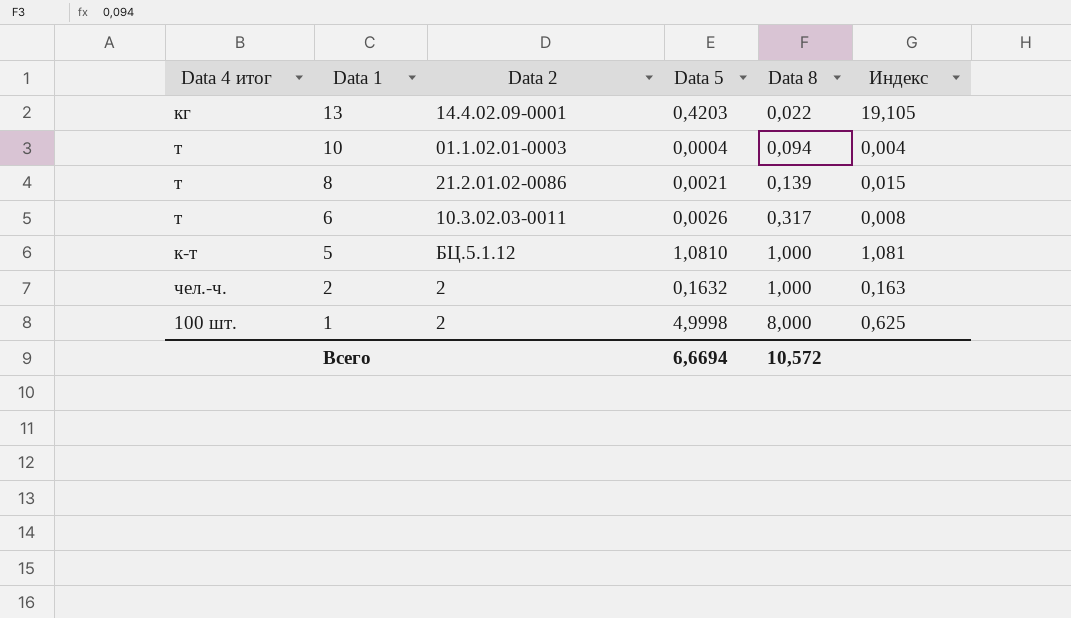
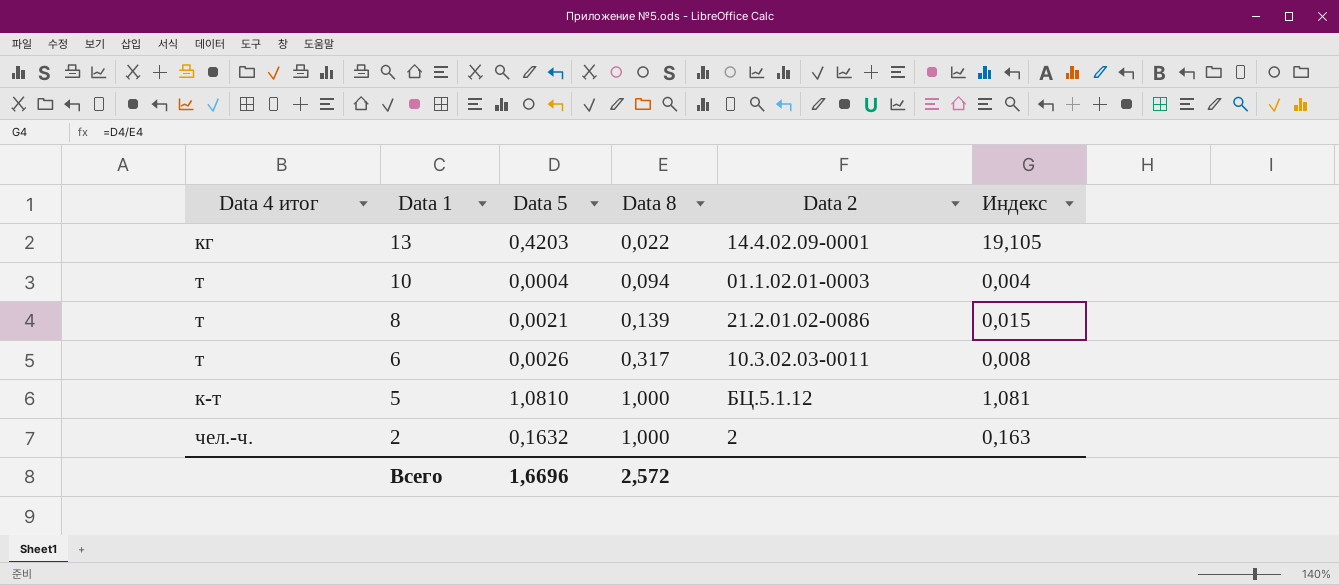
column Data 2 | position: 3 -> 5
row 1: 100 шт. | 2 | 4,9998 | 8,000 | 0,625 -> none
Всего | Data 5: 6,6694 -> 1,6696
Всего | Data 8: 10,572 -> 2,572

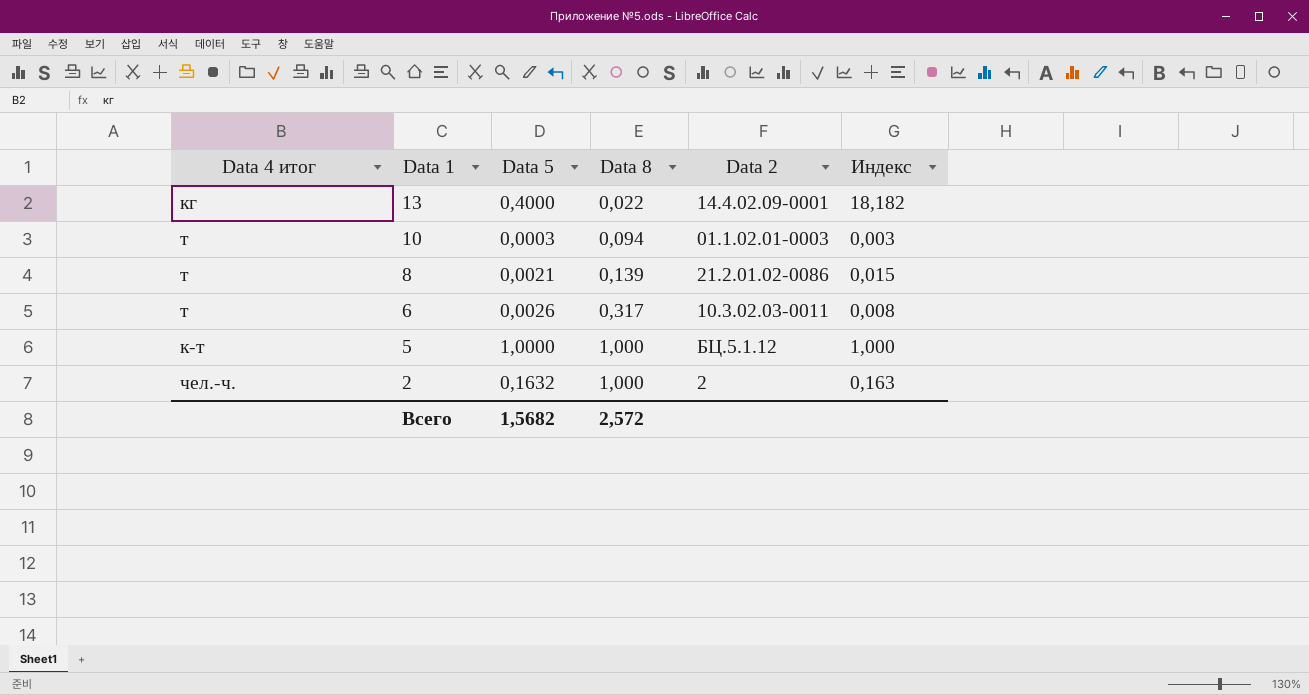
13 | Data 5: 0,4203 -> 0,4000
13 | Индекс: 19,105 -> 18,182
10 | Data 5: 0,0004 -> 0,0003
10 | Индекс: 0,004 -> 0,003
5 | Data 5: 1,0810 -> 1,0000
5 | Индекс: 1,081 -> 1,000
Всего | Data 5: 1,6696 -> 1,5682

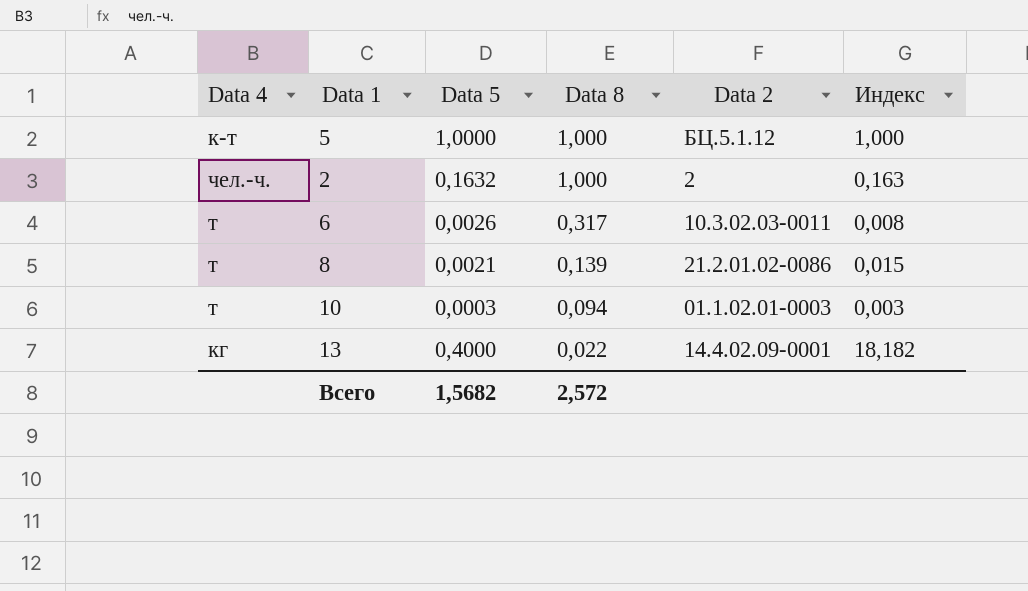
row order: Data 1 descending -> Data 8 descending
column name: Data 4 итог -> Data 4

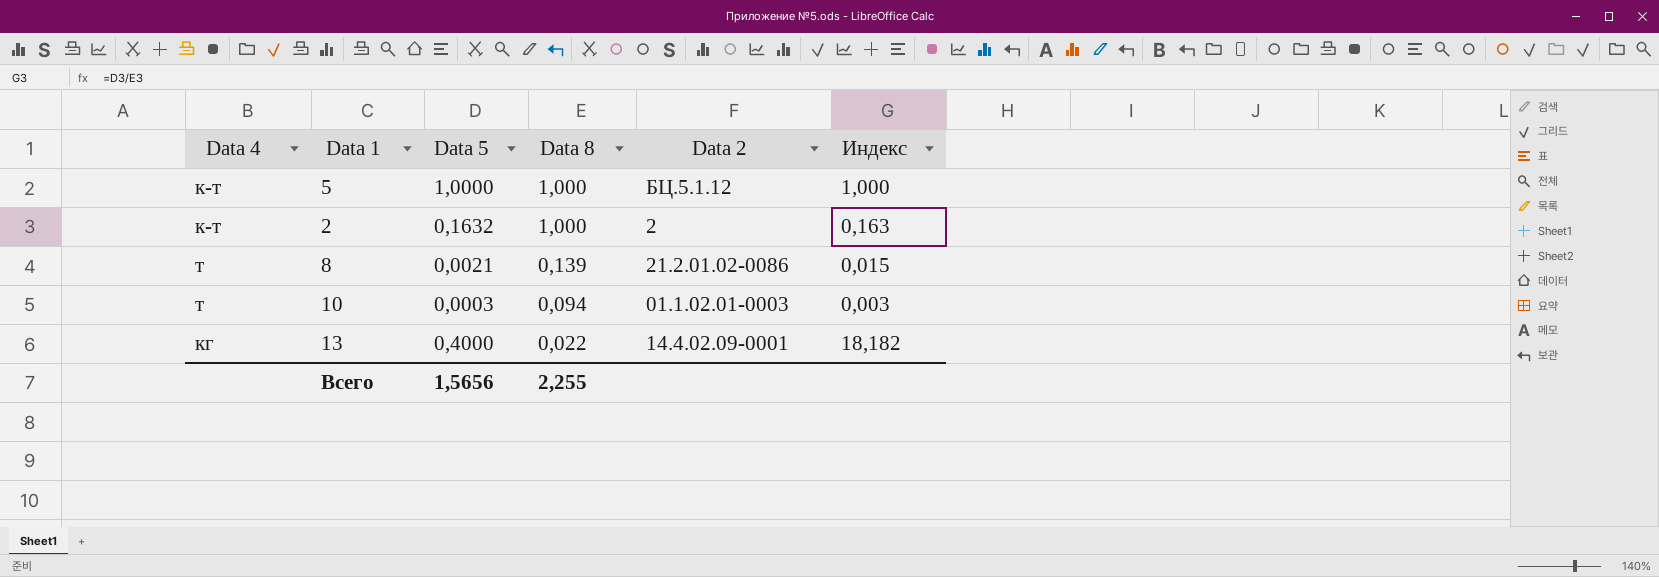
row 6: т | 0,0026 | 0,317 | 10.3.02.03-0011 | 0,008 -> none
2 | Data 4: чел.-ч. -> к-т
Всего | Data 5: 1,5682 -> 1,5656
Всего | Data 8: 2,572 -> 2,255

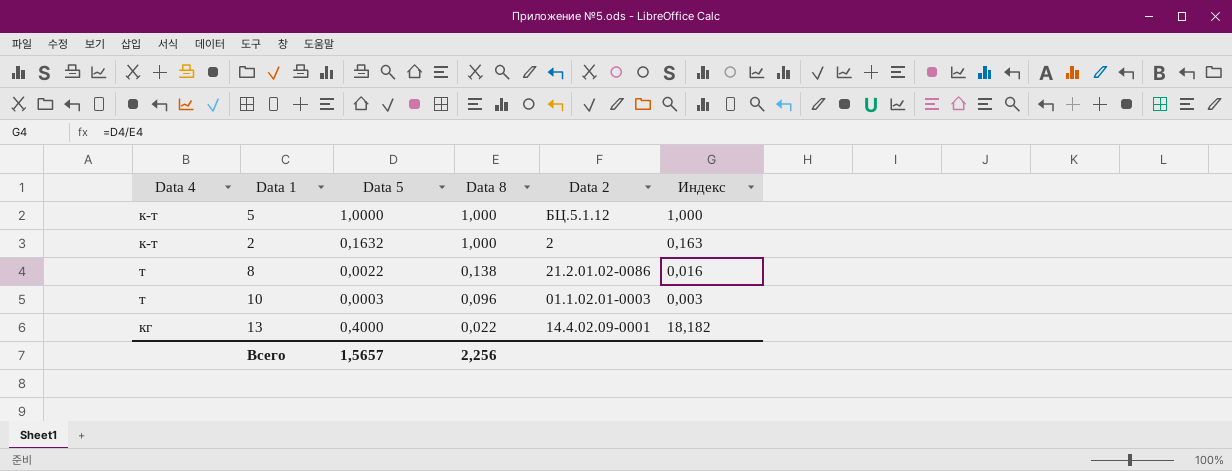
8 | Data 5: 0,0021 -> 0,0022
8 | Data 8: 0,139 -> 0,138
8 | Индекс: 0,015 -> 0,016
10 | Data 8: 0,094 -> 0,096
Всего | Data 5: 1,5656 -> 1,5657
Всего | Data 8: 2,255 -> 2,256

